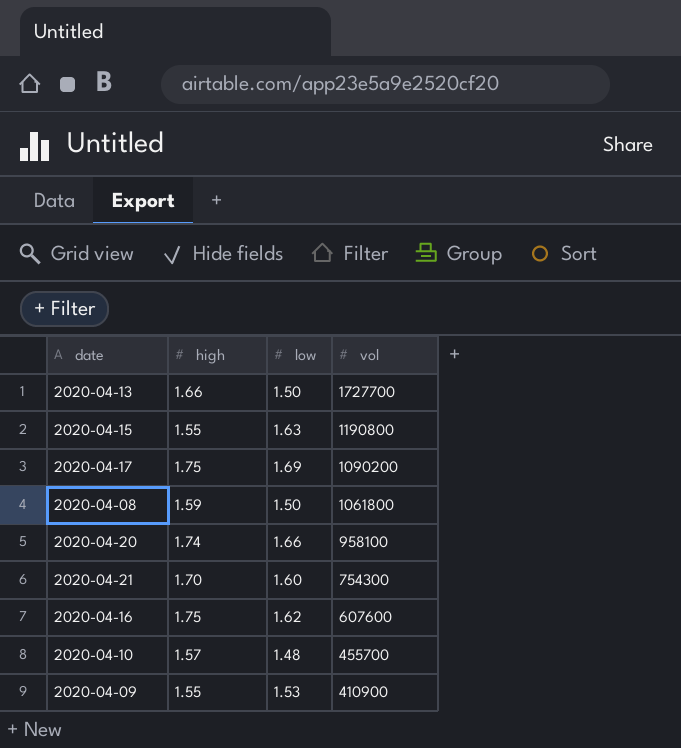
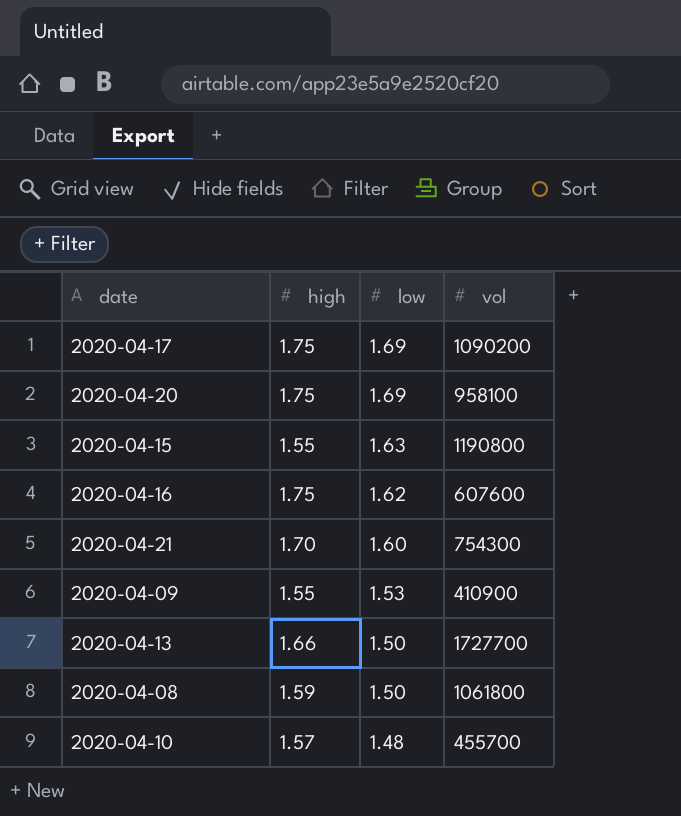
row order: vol descending -> low descending
2020-04-20 | high: 1.74 -> 1.75
2020-04-20 | low: 1.66 -> 1.69

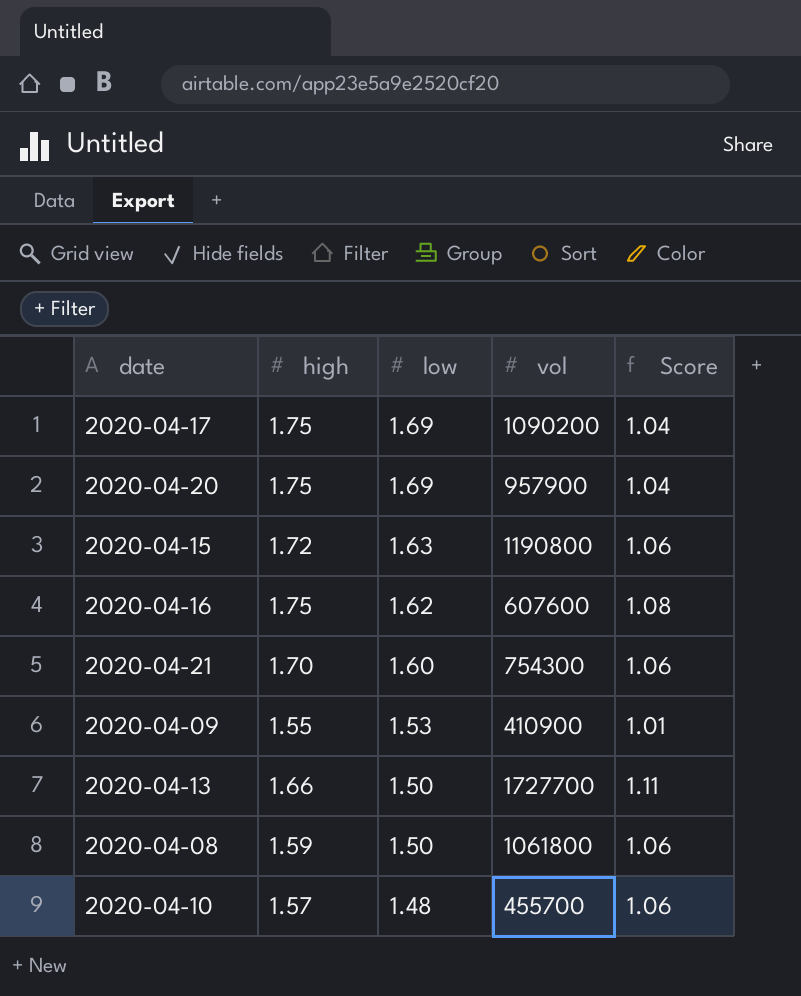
column Score | formula: none -> [high] / [low]
2020-04-20 | vol: 958100 -> 957900
2020-04-15 | high: 1.55 -> 1.72

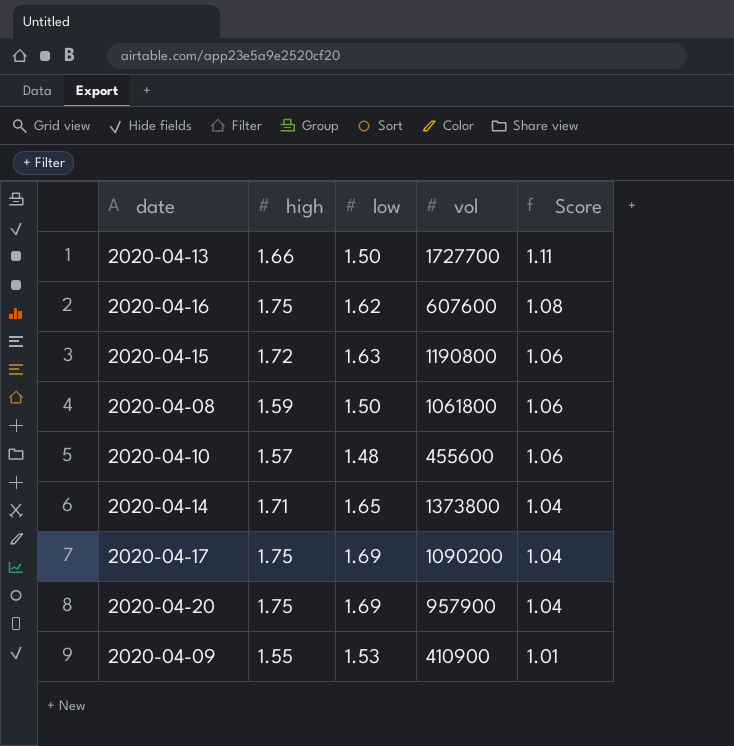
row order: low descending -> Score descending
row 2020-04-21: 1.70 | 1.60 | 754300 | 1.06 -> none
2020-04-10 | vol: 455700 -> 455600
row 2020-04-14: none -> 1.71 | 1.65 | 1373800 | 1.04

